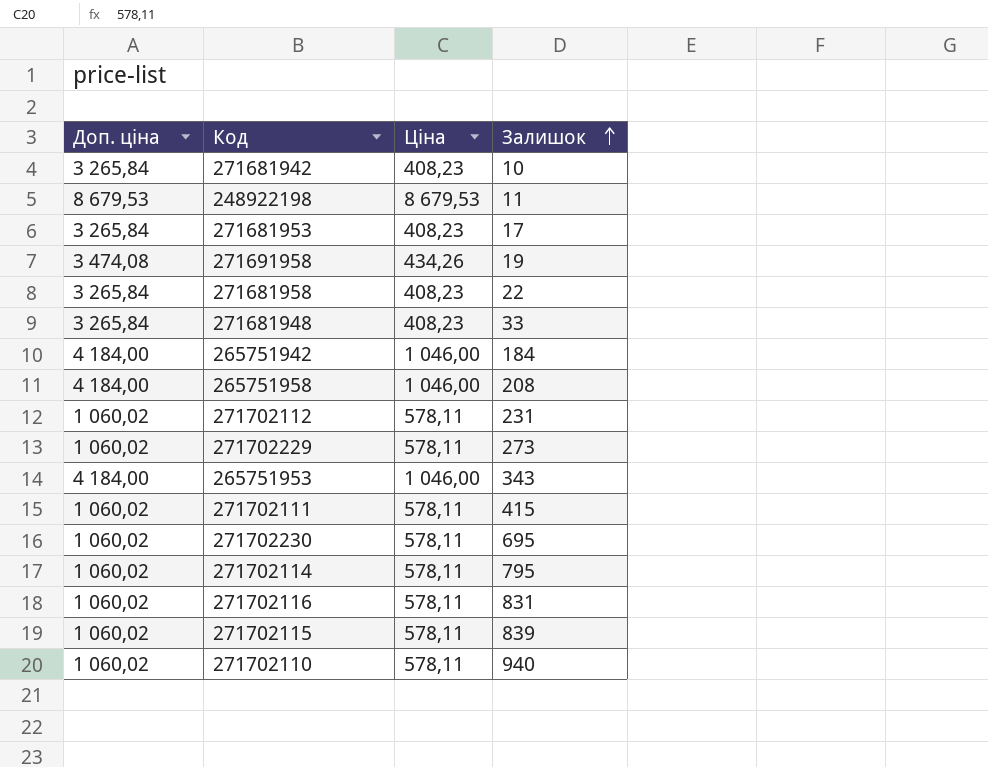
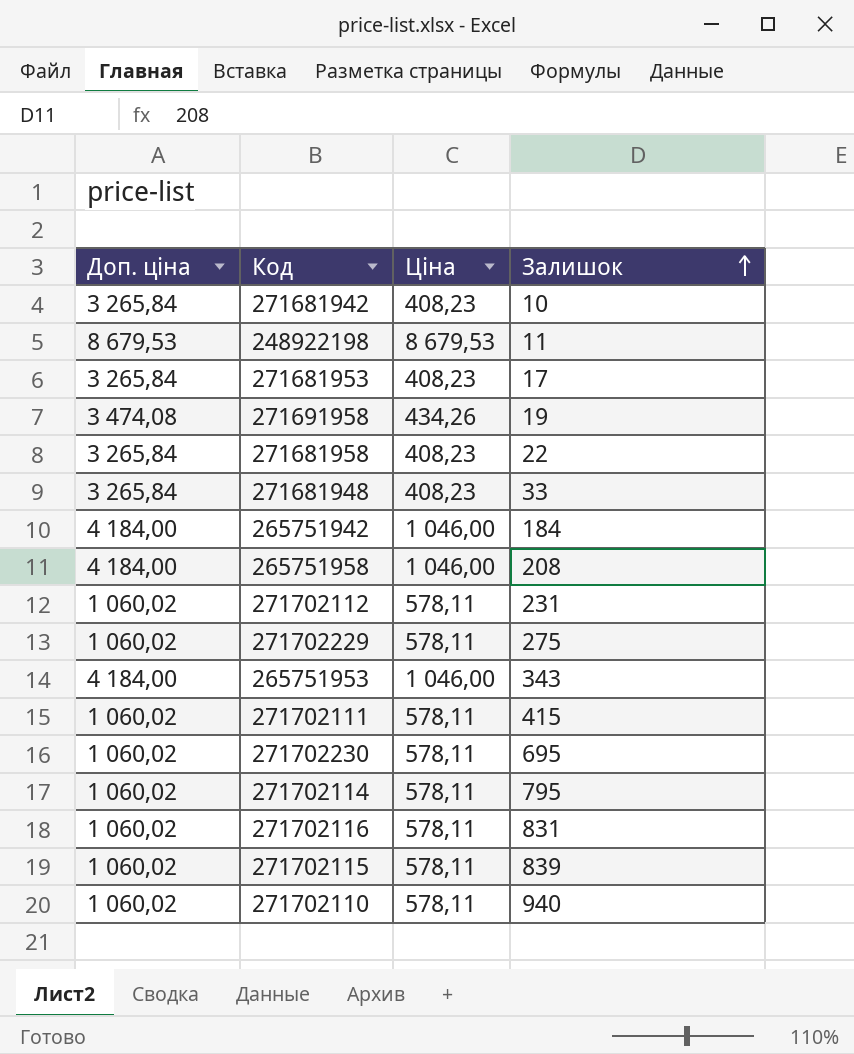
271702229 | Залишок: 273 -> 275

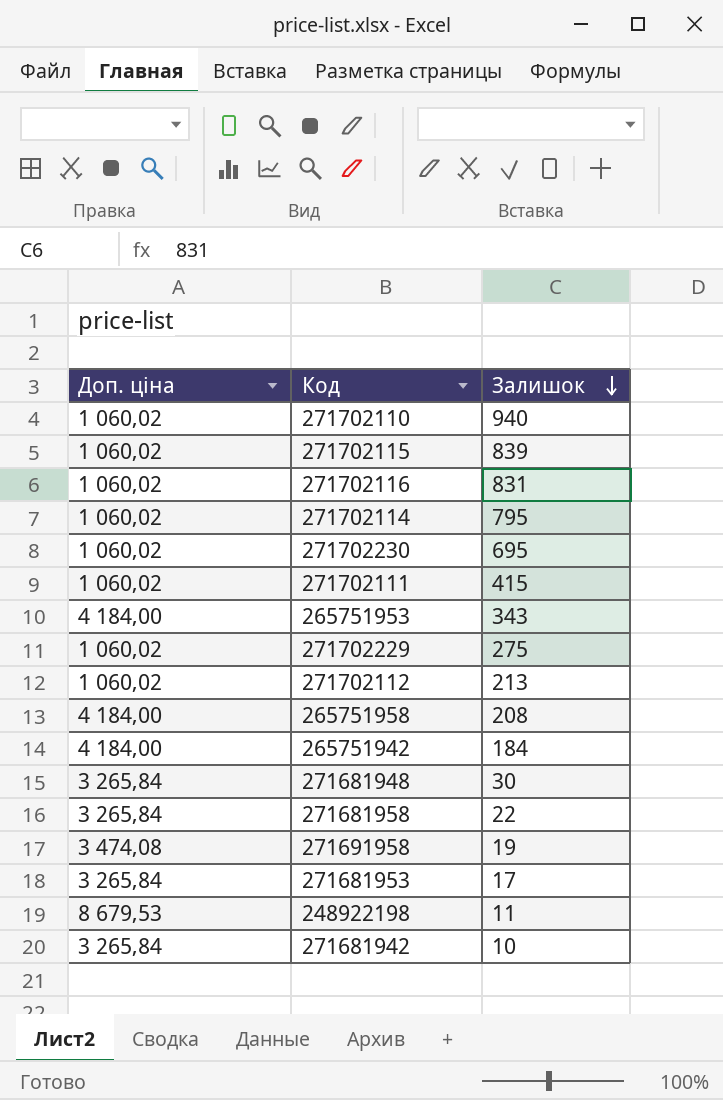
row order: Залишок ascending -> Залишок descending
column Ціна | position: 3 -> none
271702112 | Залишок: 231 -> 213
271681948 | Залишок: 33 -> 30

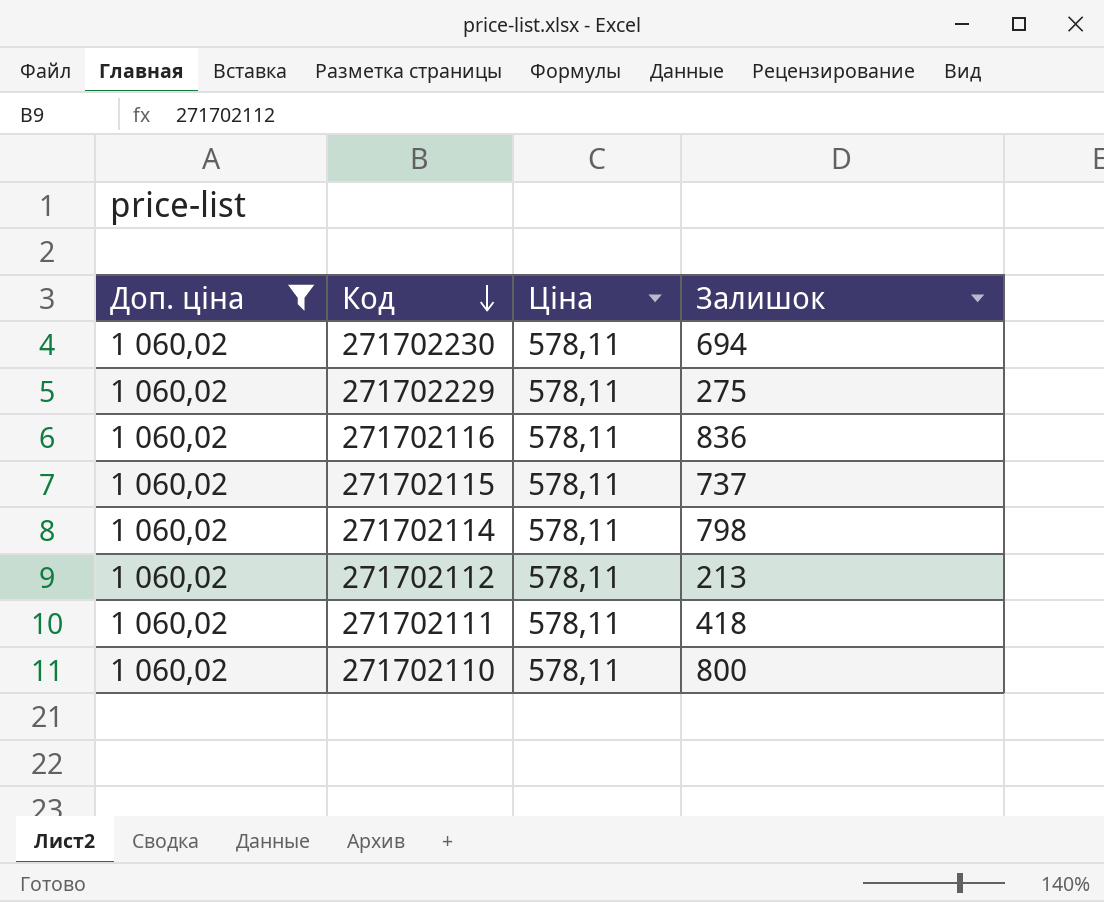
filter: none -> Доп. ціна = 1 060,02
row order: Залишок descending -> Код descending
column Ціна | position: none -> 3
271702230 | Залишок: 695 -> 694
271702116 | Залишок: 831 -> 836
271702115 | Залишок: 839 -> 737
271702114 | Залишок: 795 -> 798
271702111 | Залишок: 415 -> 418
271702110 | Залишок: 940 -> 800

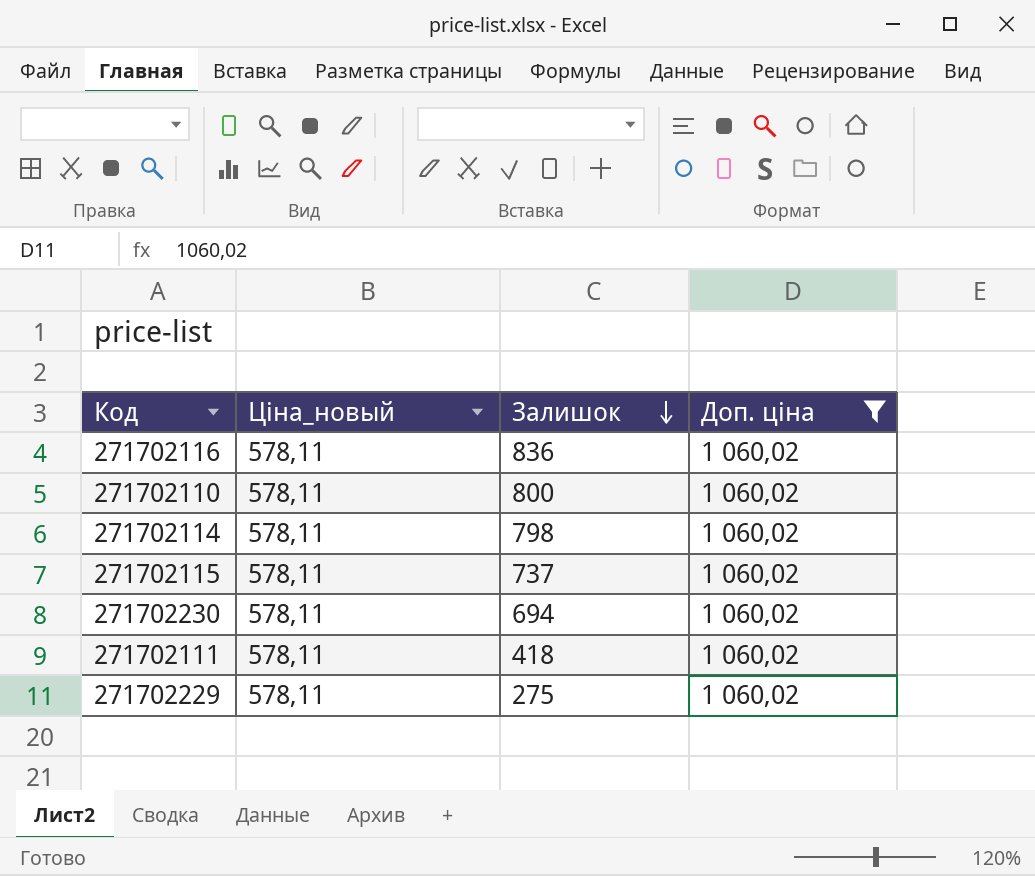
row order: Код descending -> Залишок descending
column name: Ціна -> Ціна_новый
column Доп. ціна | position: 1 -> 4
row 271702112: 1 060,02 | 578,11 | 213 -> none

